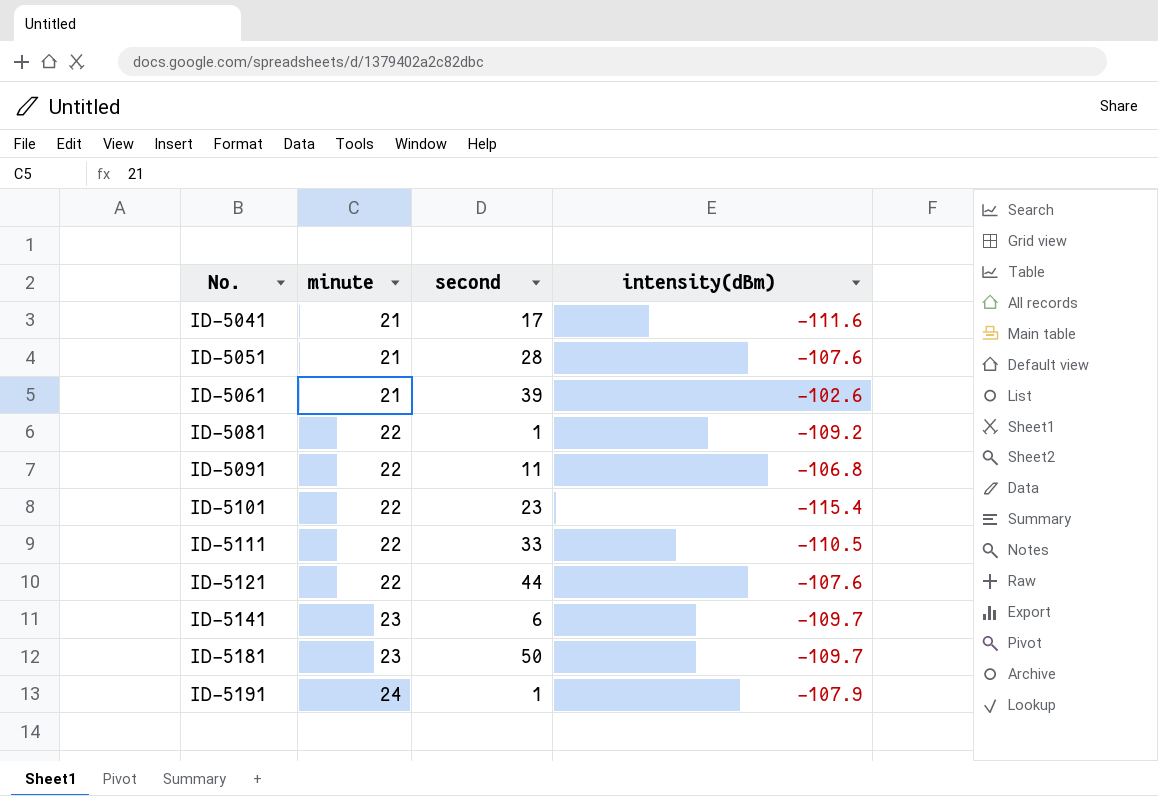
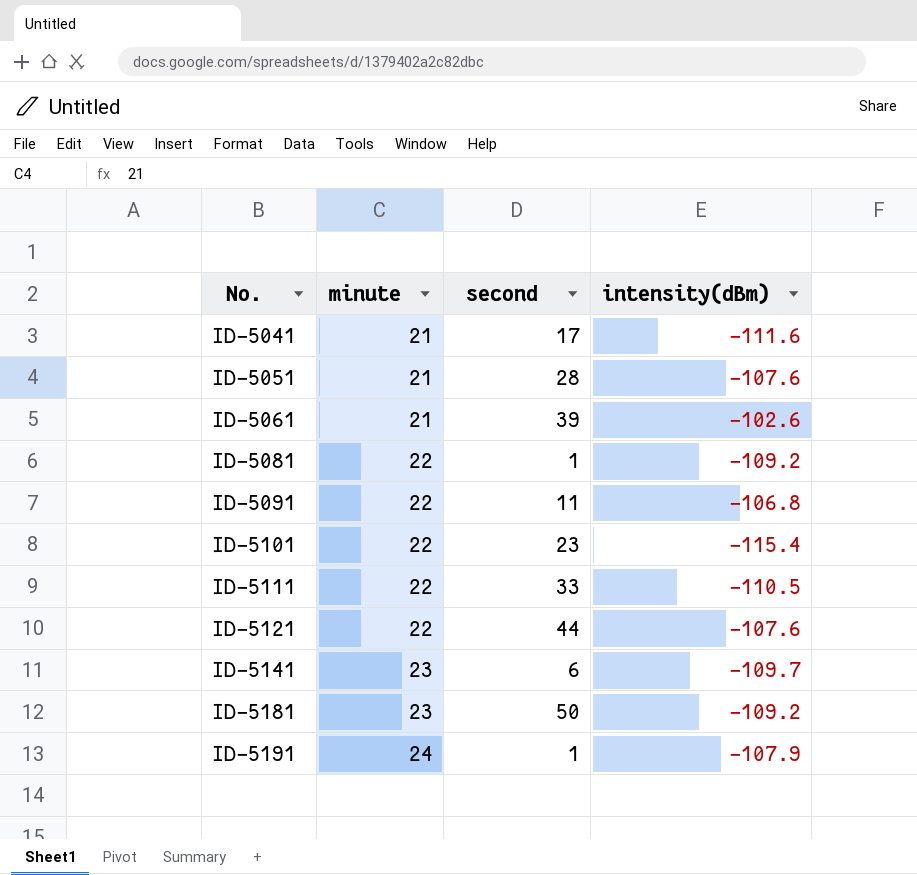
ID-5181 | intensity(dBm): -109.7 -> -109.2

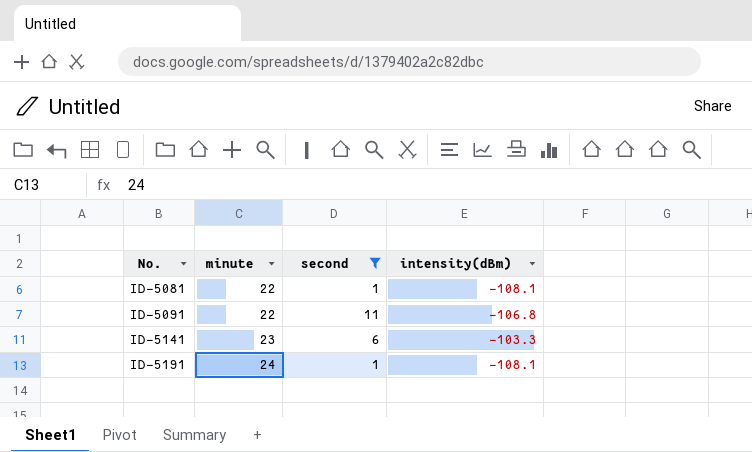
filter: none -> second <= 11
ID-5081 | intensity(dBm): -109.2 -> -108.1
ID-5141 | intensity(dBm): -109.7 -> -103.3
ID-5191 | intensity(dBm): -107.9 -> -108.1

